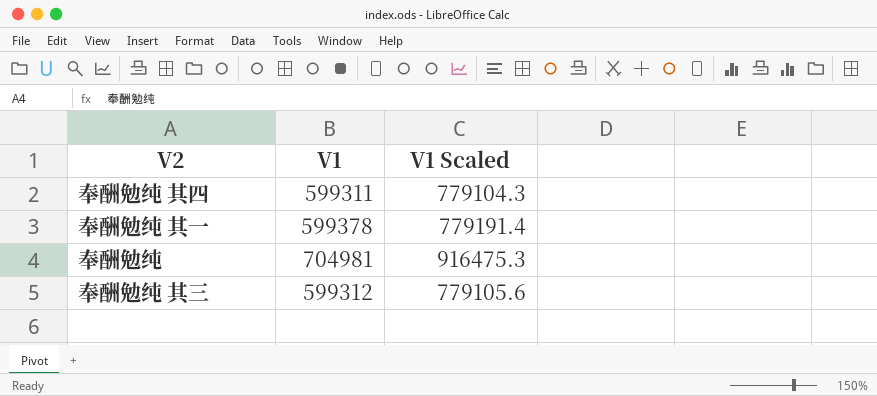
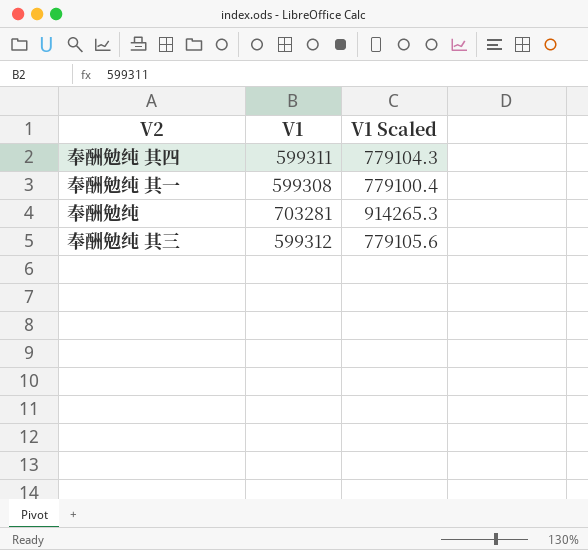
奉酬勉纯 其一 | V1: 599378 -> 599308
奉酬勉纯 其一 | V1 Scaled: 779191.4 -> 779100.4
奉酬勉纯 | V1: 704981 -> 703281
奉酬勉纯 | V1 Scaled: 916475.3 -> 914265.3

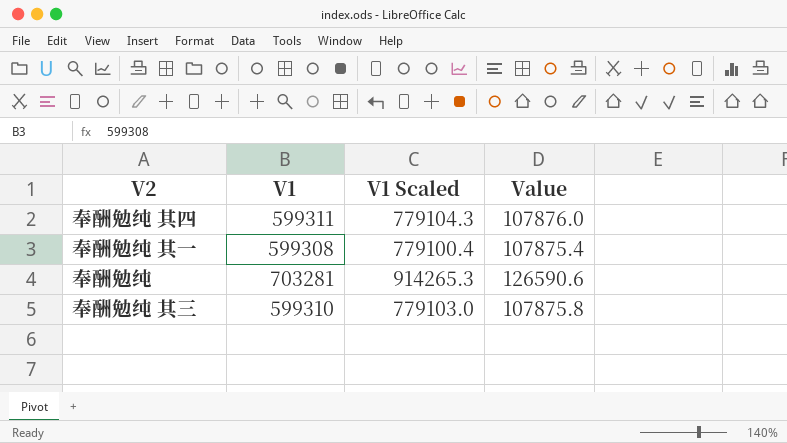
column Value | formula: none -> [V1] * 0.18
奉酬勉纯 其三 | V1: 599312 -> 599310
奉酬勉纯 其三 | V1 Scaled: 779105.6 -> 779103.0

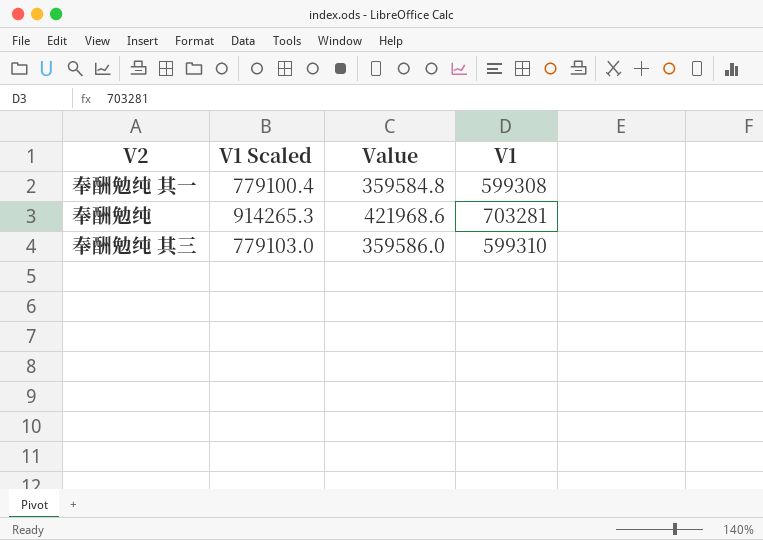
column Value | formula: [V1] * 0.18 -> [V1] * 0.6
column V1 | position: 2 -> 4
row 奉酬勉纯 其四: 599311 | 779104.3 | 107876.0 -> none

